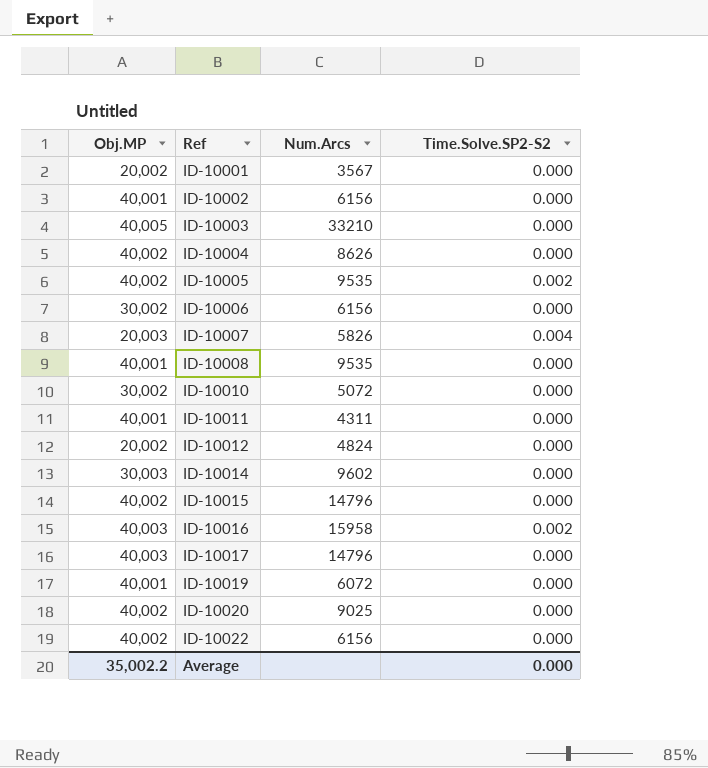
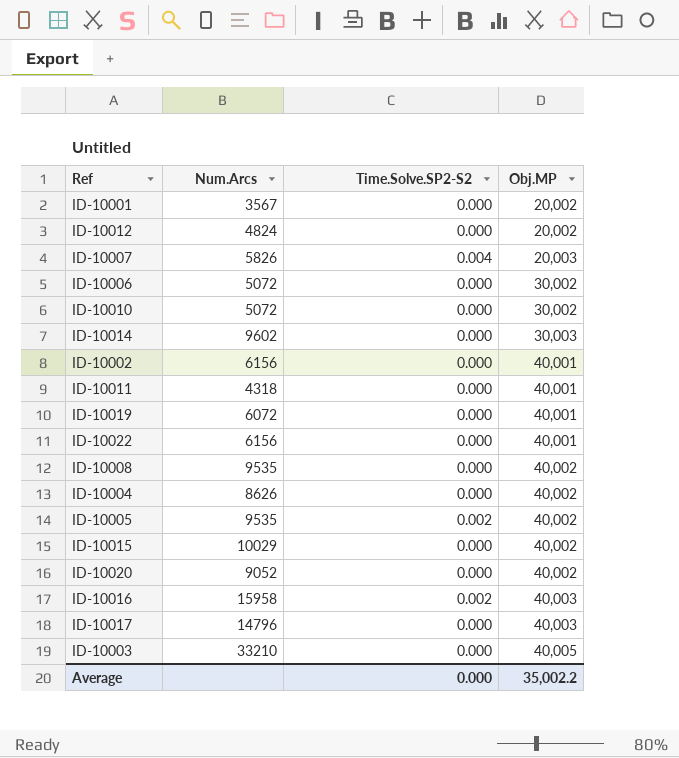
row order: Ref ascending -> Obj.MP ascending
column Obj.MP | position: 1 -> 4
ID-10006 | Num.Arcs: 6156 -> 5072
ID-10011 | Num.Arcs: 4311 -> 4318
ID-10022 | Obj.MP: 40,002 -> 40,001
ID-10008 | Obj.MP: 40,001 -> 40,002
ID-10015 | Num.Arcs: 14796 -> 10029
ID-10020 | Num.Arcs: 9025 -> 9052

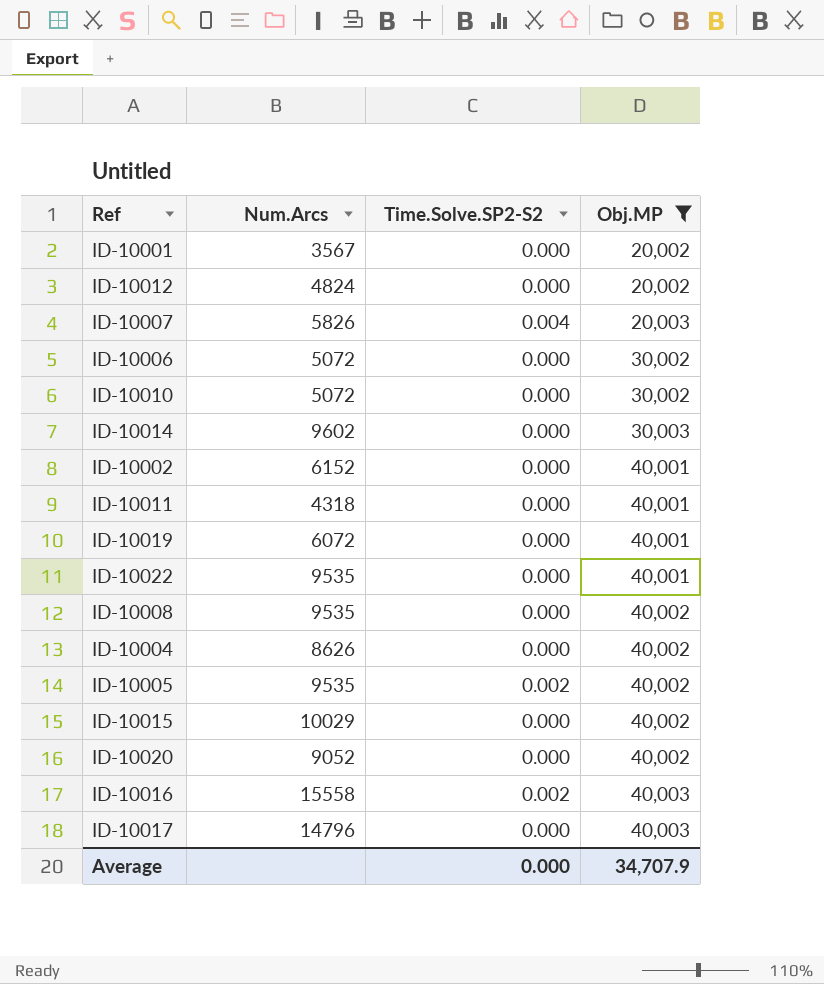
filter: none -> Obj.MP != 40,005
ID-10002 | Num.Arcs: 6156 -> 6152
ID-10022 | Num.Arcs: 6156 -> 9535
ID-10016 | Num.Arcs: 15958 -> 15558
Average | Obj.MP: 35,002.2 -> 34,707.9

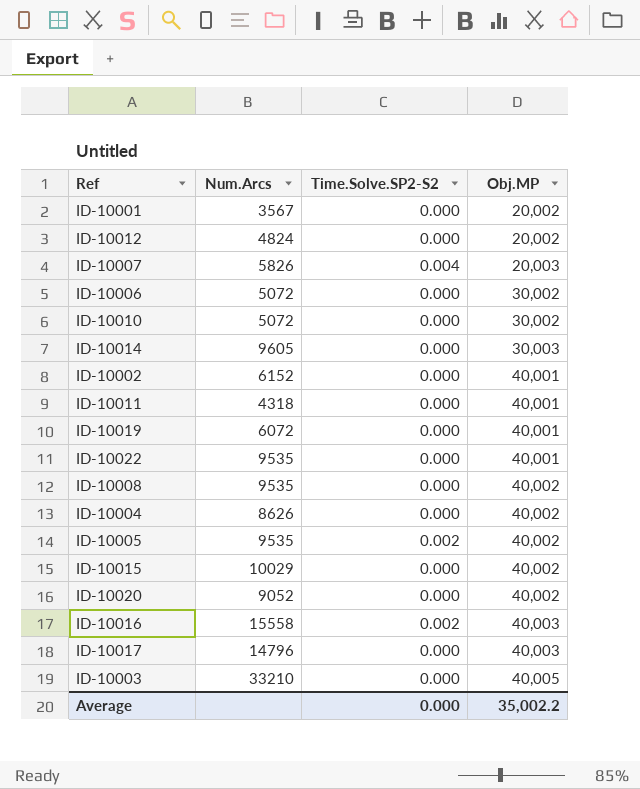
filter: Obj.MP != 40,005 -> none
ID-10014 | Num.Arcs: 9602 -> 9605
Average | Obj.MP: 34,707.9 -> 35,002.2

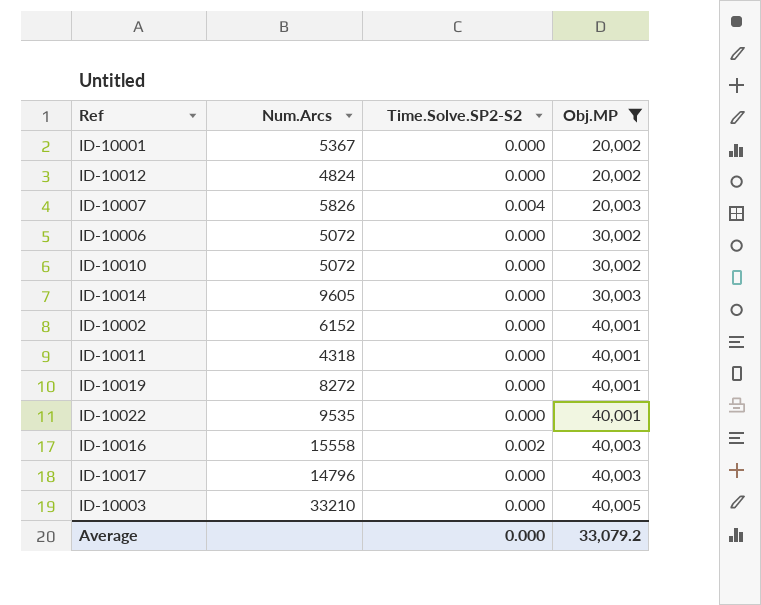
filter: none -> Obj.MP != 40,002
ID-10001 | Num.Arcs: 3567 -> 5367
ID-10019 | Num.Arcs: 6072 -> 8272
Average | Obj.MP: 35,002.2 -> 33,079.2

